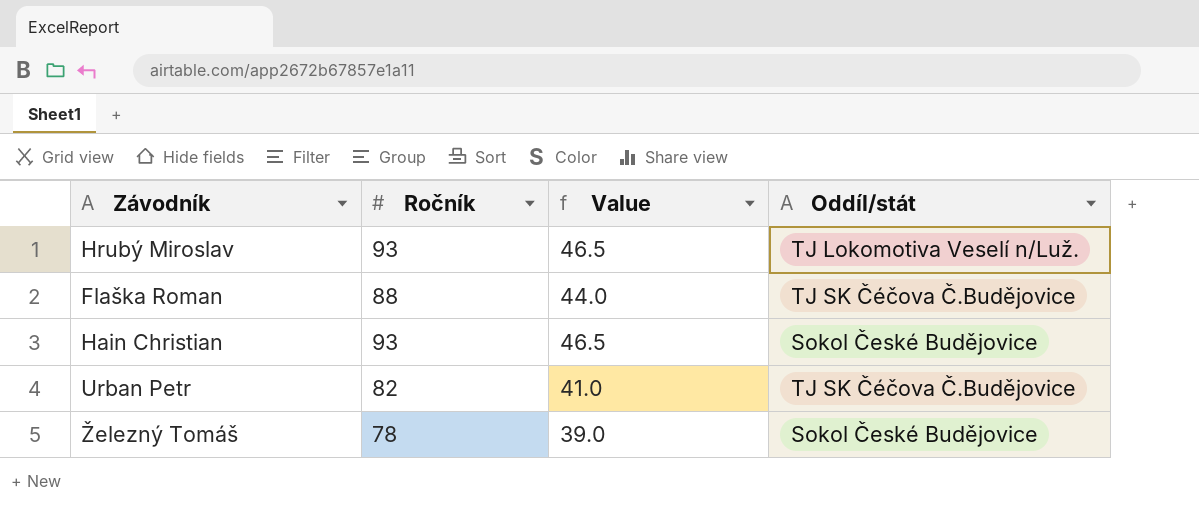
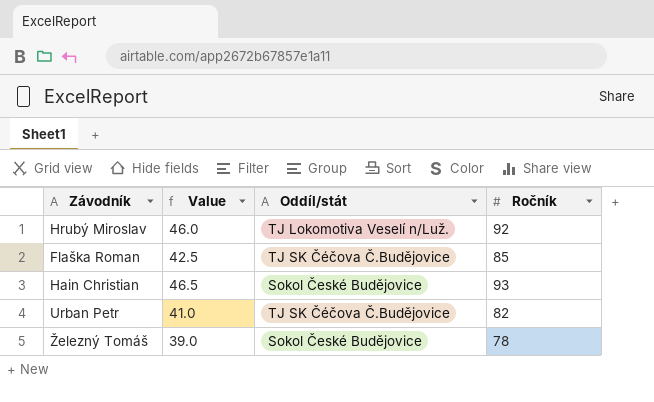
column Ročník | position: 2 -> 4
Hrubý Miroslav | Value: 46.5 -> 46.0
Hrubý Miroslav | Ročník: 93 -> 92
Flaška Roman | Value: 44.0 -> 42.5
Flaška Roman | Ročník: 88 -> 85

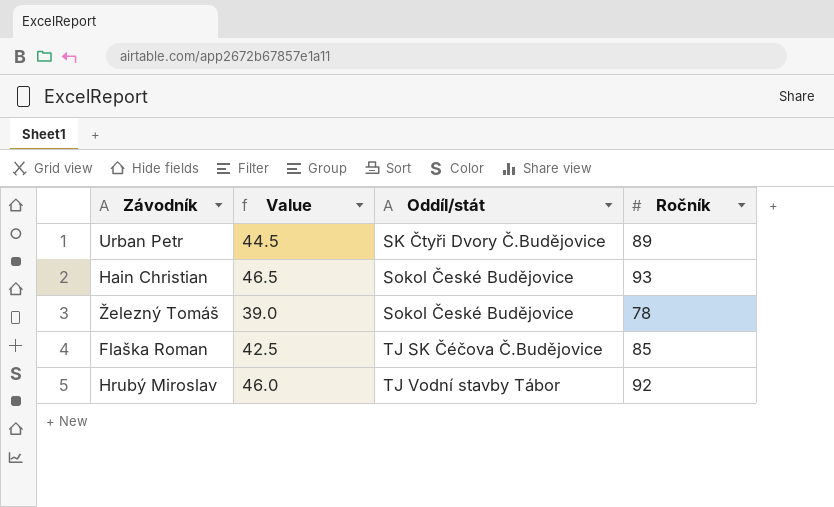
row order: none -> Oddíl/stát ascending
Urban Petr | Value: 41.0 -> 44.5
Urban Petr | Oddíl/stát: TJ SK Čéčova Č.Budějovice -> SK Čtyři Dvory Č.Budějovice
Urban Petr | Ročník: 82 -> 89
Hrubý Miroslav | Oddíl/stát: TJ Lokomotiva Veselí n/Luž. -> TJ Vodní stavby Tábor

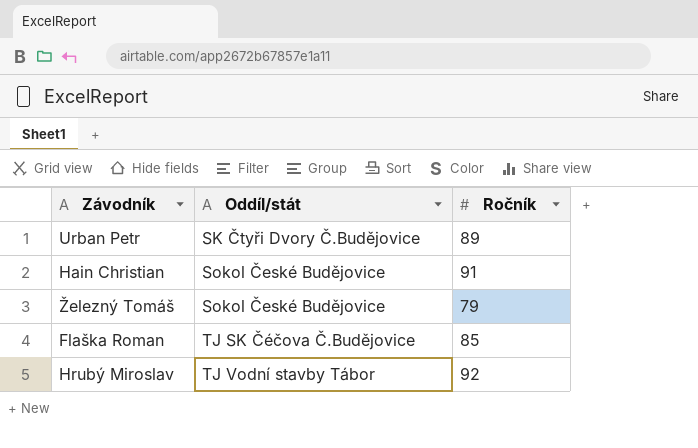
column Value | formula: [Ročník] * 0.5 -> none
Hain Christian | Ročník: 93 -> 91
Železný Tomáš | Ročník: 78 -> 79

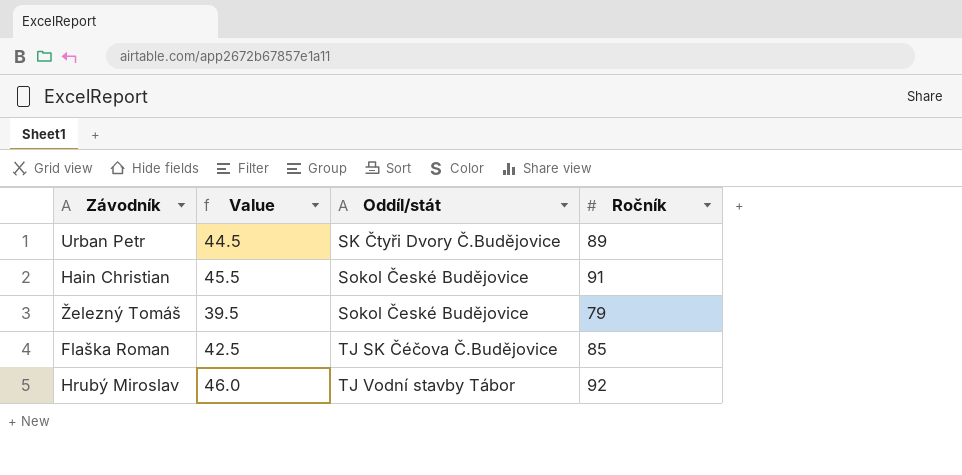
column Value | formula: none -> [Ročník] * 0.5

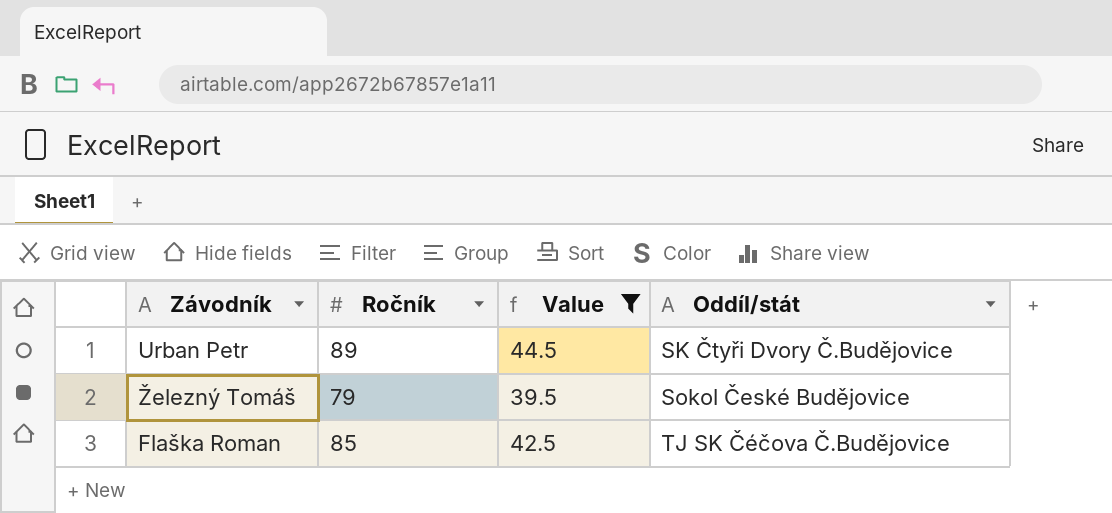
filter: none -> Value <= 44.5
column Ročník | position: 4 -> 2

